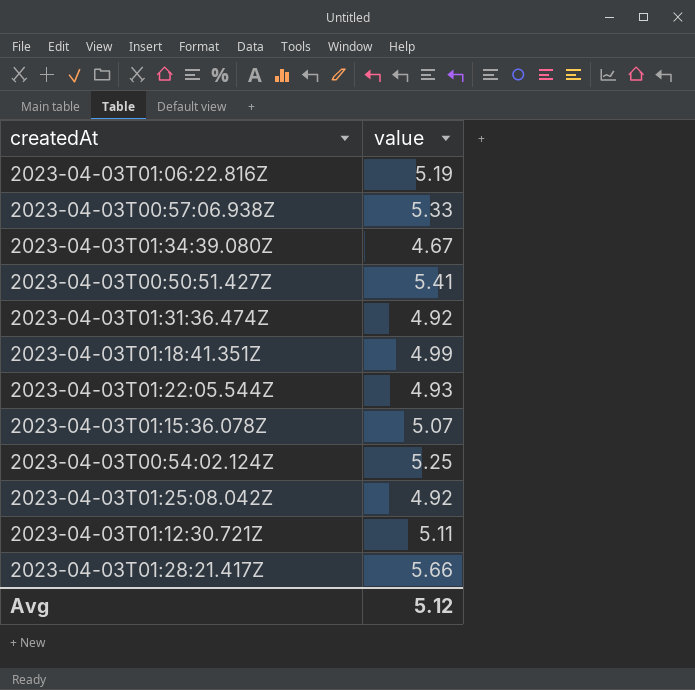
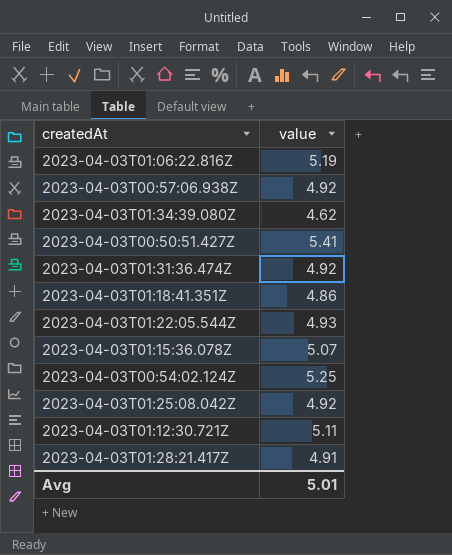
2023-04-03T00:57:06.938Z | value: 5.33 -> 4.92
2023-04-03T01:34:39.080Z | value: 4.67 -> 4.62
2023-04-03T01:18:41.351Z | value: 4.99 -> 4.86
2023-04-03T01:28:21.417Z | value: 5.66 -> 4.91
Avg | value: 5.12 -> 5.01

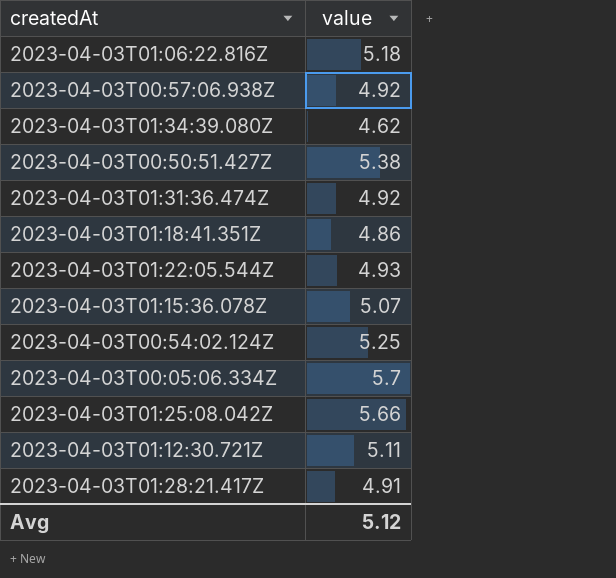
2023-04-03T01:06:22.816Z | value: 5.19 -> 5.18
2023-04-03T00:50:51.427Z | value: 5.41 -> 5.38
row 2023-04-03T00:05:06.334Z: none -> 5.7
2023-04-03T01:25:08.042Z | value: 4.92 -> 5.66
Avg | value: 5.01 -> 5.12

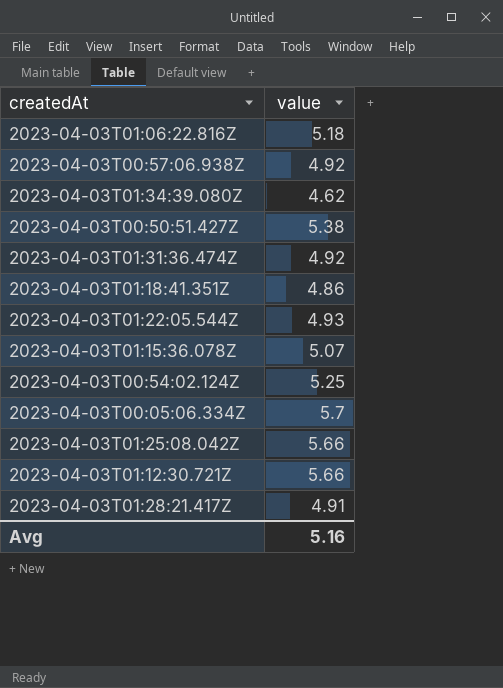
2023-04-03T01:12:30.721Z | value: 5.11 -> 5.66
Avg | value: 5.12 -> 5.16

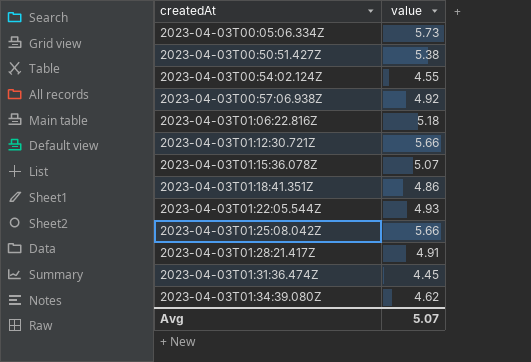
row order: none -> createdAt ascending
2023-04-03T00:05:06.334Z | value: 5.7 -> 5.73
2023-04-03T00:54:02.124Z | value: 5.25 -> 4.55
2023-04-03T01:31:36.474Z | value: 4.92 -> 4.45
Avg | value: 5.16 -> 5.07

